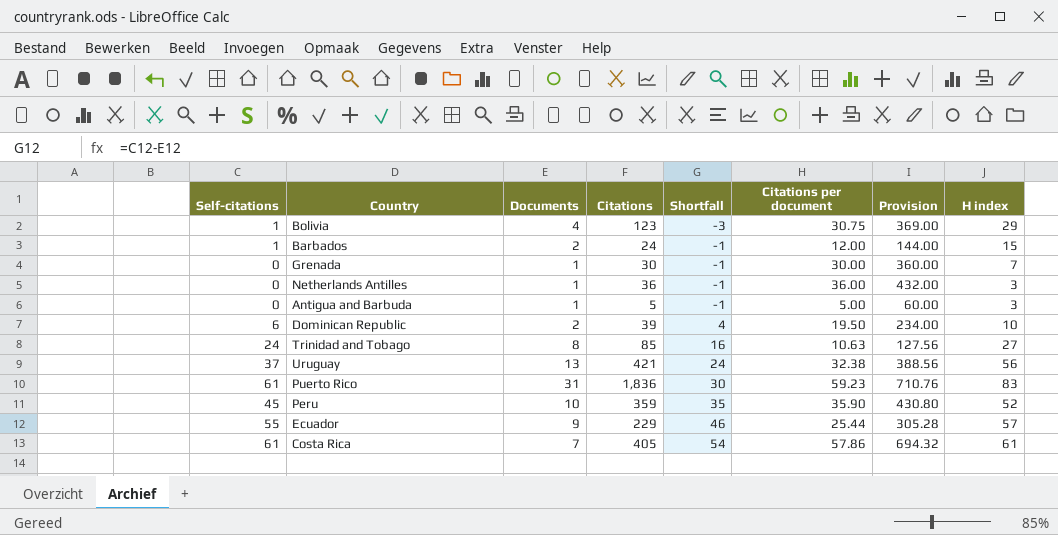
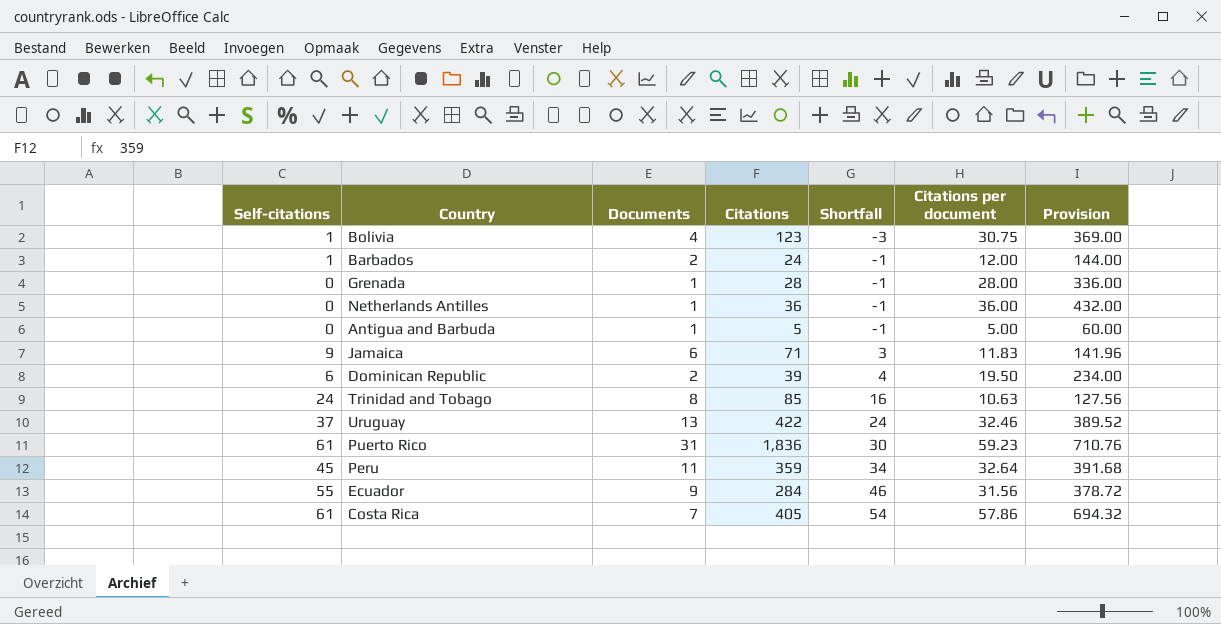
column H index | position: 8 -> none
Grenada | Citations: 30 -> 28
Grenada | Citations per document: 30.00 -> 28.00
Grenada | Provision: 360.00 -> 336.00
row Jamaica: none -> 9 | 6 | 71 | 3 | 11.83 | 141.96
Uruguay | Citations: 421 -> 422
Uruguay | Citations per document: 32.38 -> 32.46
Uruguay | Provision: 388.56 -> 389.52
Peru | Documents: 10 -> 11
Peru | Shortfall: 35 -> 34
Peru | Citations per document: 35.90 -> 32.64
Peru | Provision: 430.80 -> 391.68
Ecuador | Citations: 229 -> 284
Ecuador | Citations per document: 25.44 -> 31.56
Ecuador | Provision: 305.28 -> 378.72

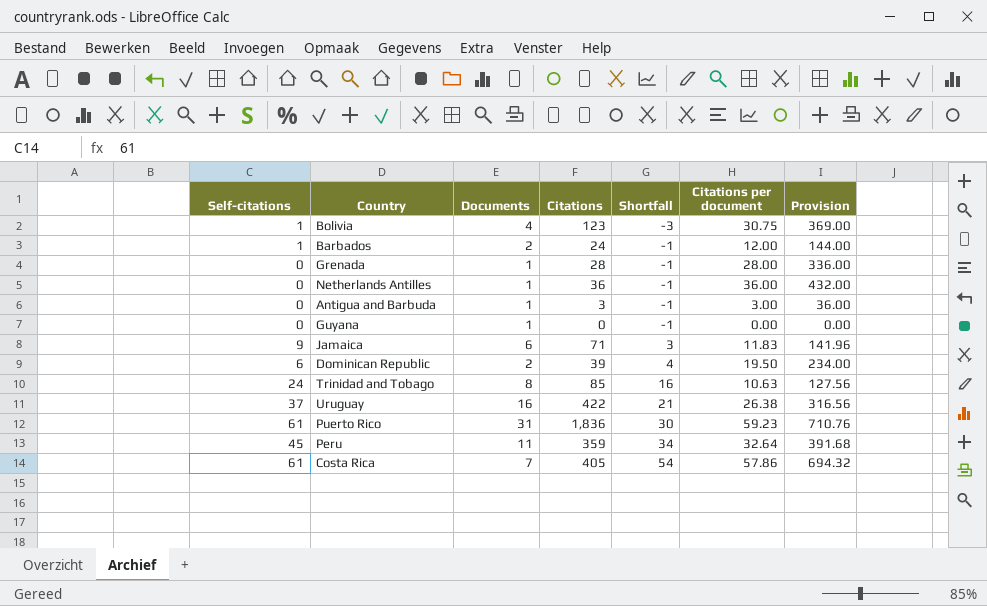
row Ecuador: 55 | 9 | 284 | 46 | 31.56 | 378.72 -> none
Antigua and Barbuda | Citations: 5 -> 3
Antigua and Barbuda | Citations per document: 5.00 -> 3.00
Antigua and Barbuda | Provision: 60.00 -> 36.00
row Guyana: none -> 0 | 1 | 0 | -1 | 0.00 | 0.00
Uruguay | Documents: 13 -> 16
Uruguay | Shortfall: 24 -> 21
Uruguay | Citations per document: 32.46 -> 26.38
Uruguay | Provision: 389.52 -> 316.56

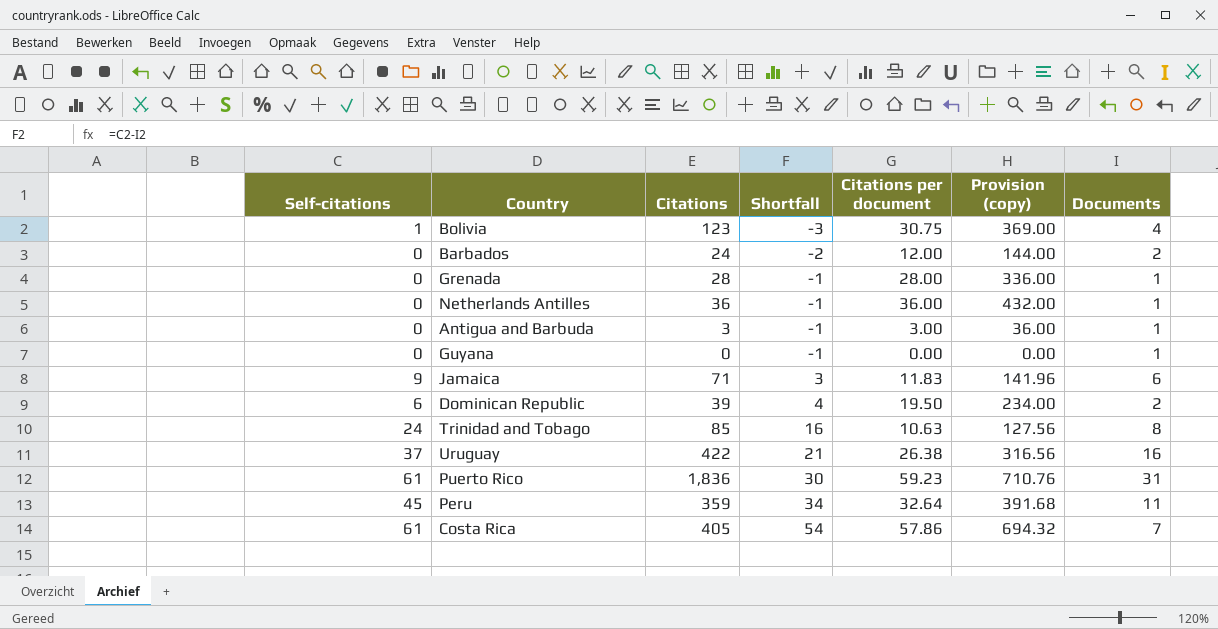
column name: Provision -> Provision (copy)
column Documents | position: 3 -> 7
Barbados | Self-citations: 1 -> 0
Barbados | Shortfall: -1 -> -2

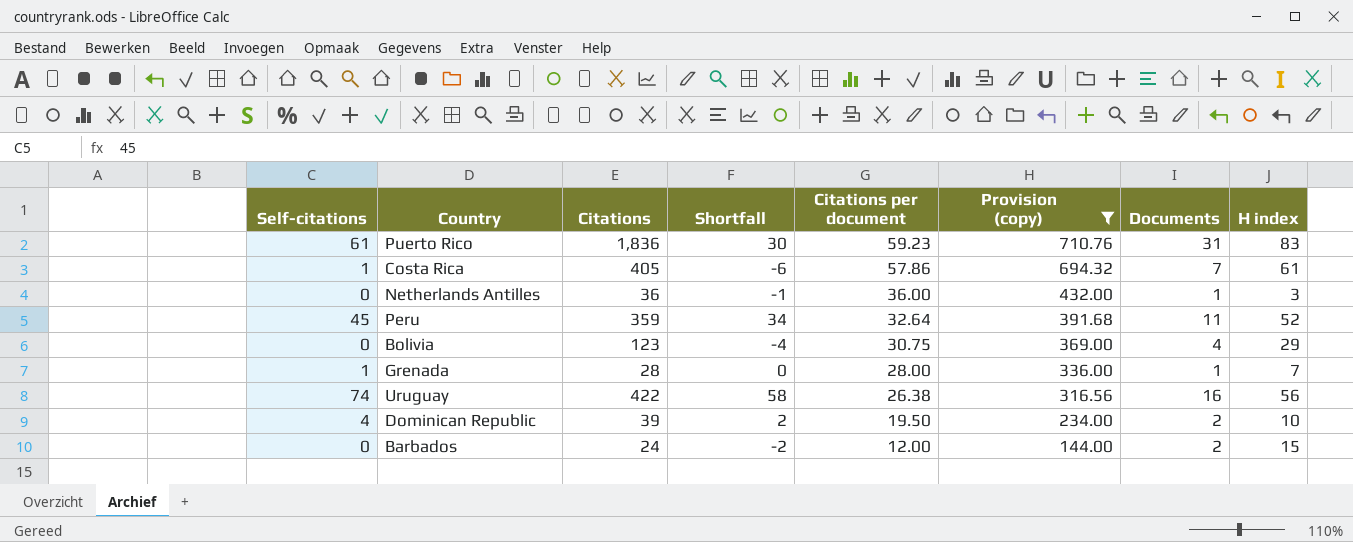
filter: none -> Provision (copy) >= 144.00
row order: Shortfall ascending -> Citations per document descending
column H index | position: none -> 8
Costa Rica | Self-citations: 61 -> 1
Costa Rica | Shortfall: 54 -> -6
Bolivia | Self-citations: 1 -> 0
Bolivia | Shortfall: -3 -> -4
Grenada | Self-citations: 0 -> 1
Grenada | Shortfall: -1 -> 0
Uruguay | Self-citations: 37 -> 74
Uruguay | Shortfall: 21 -> 58
Dominican Republic | Self-citations: 6 -> 4
Dominican Republic | Shortfall: 4 -> 2

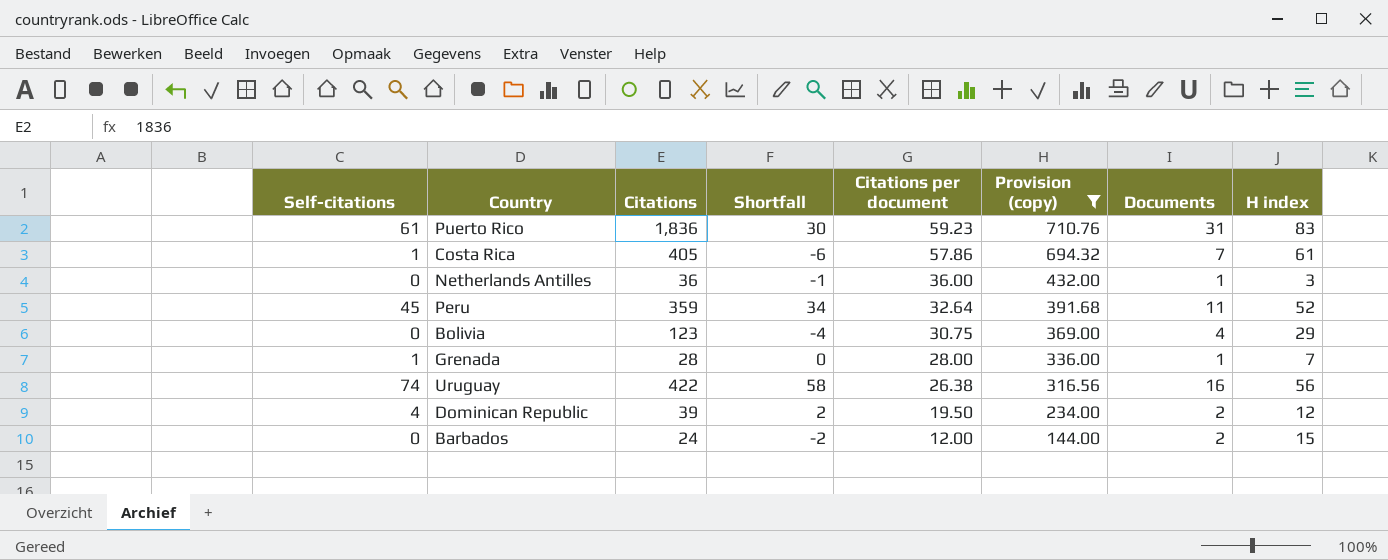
Dominican Republic | H index: 10 -> 12

